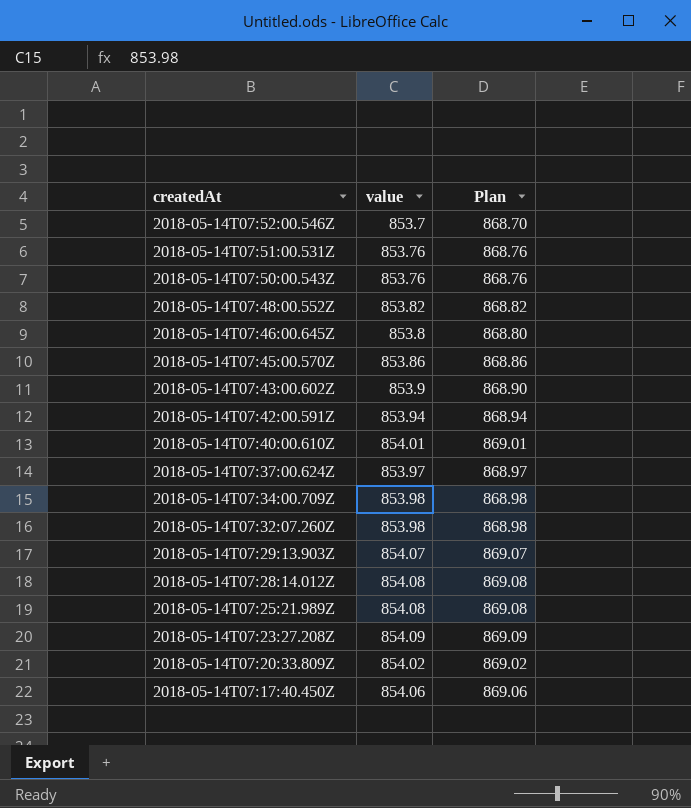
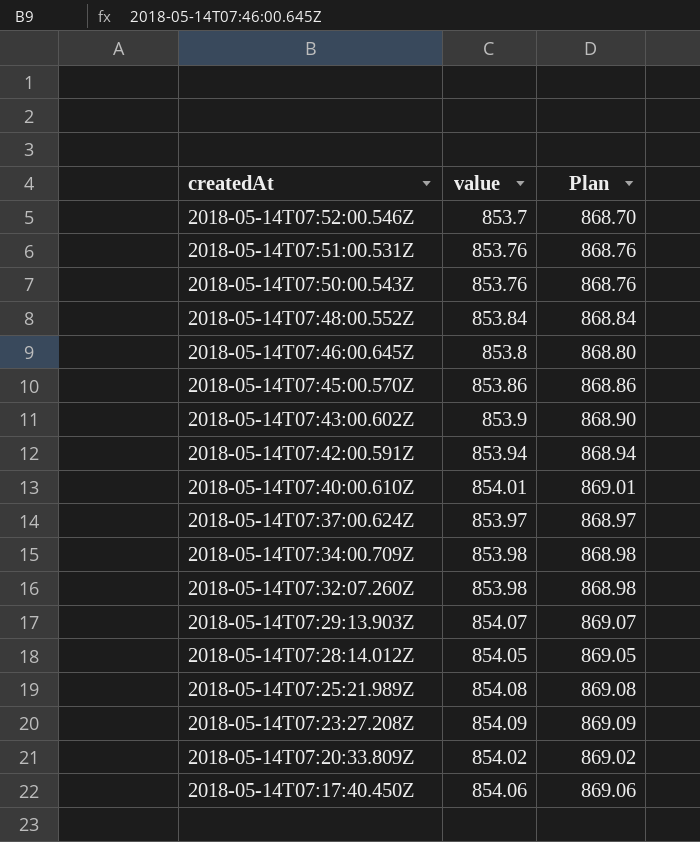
2018-05-14T07:48:00.552Z | value: 853.82 -> 853.84
2018-05-14T07:48:00.552Z | Plan: 868.82 -> 868.84
2018-05-14T07:28:14.012Z | value: 854.08 -> 854.05
2018-05-14T07:28:14.012Z | Plan: 869.08 -> 869.05

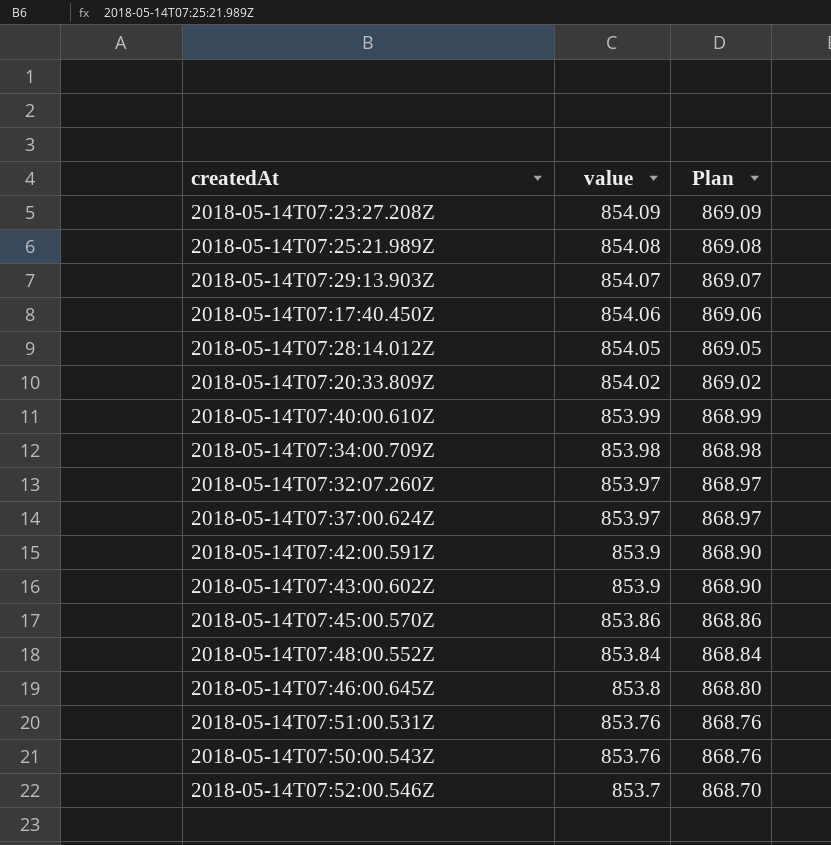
row order: createdAt descending -> value descending
2018-05-14T07:40:00.610Z | value: 854.01 -> 853.99
2018-05-14T07:40:00.610Z | Plan: 869.01 -> 868.99
2018-05-14T07:32:07.260Z | value: 853.98 -> 853.97
2018-05-14T07:32:07.260Z | Plan: 868.98 -> 868.97
2018-05-14T07:42:00.591Z | value: 853.94 -> 853.9
2018-05-14T07:42:00.591Z | Plan: 868.94 -> 868.90

